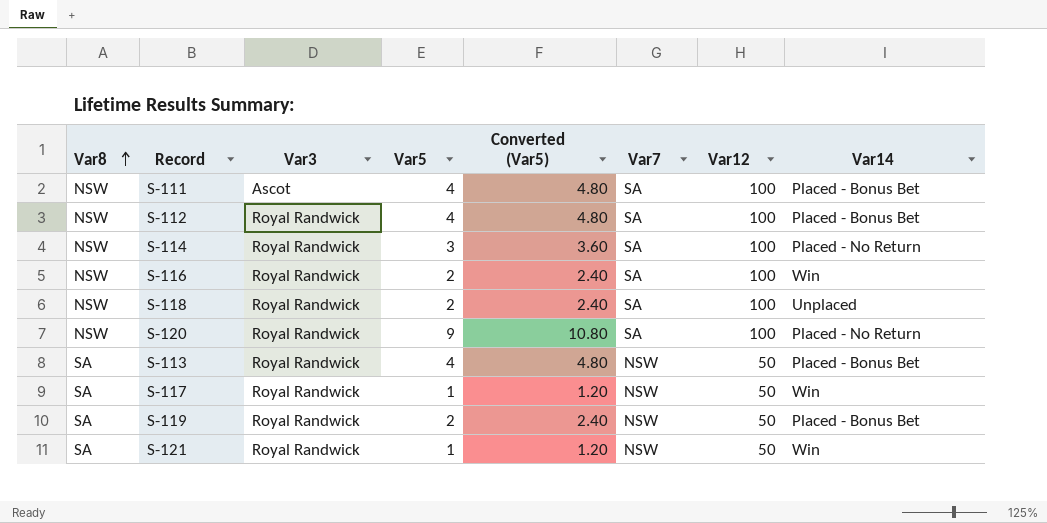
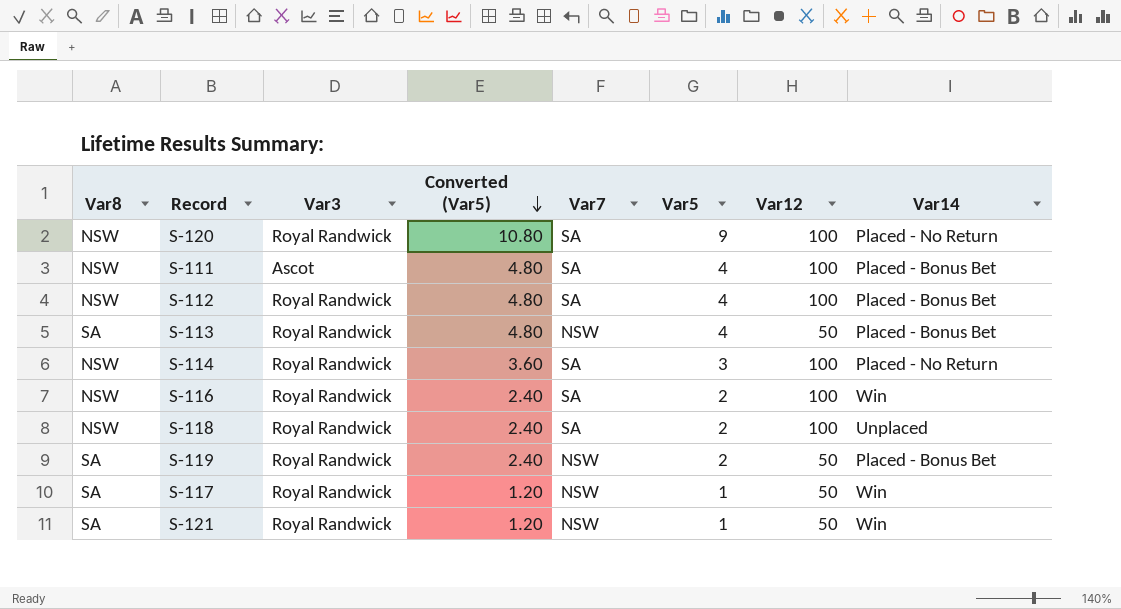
row order: Var8 ascending -> Converted (Var5) descending
column Var5 | position: 4 -> 6

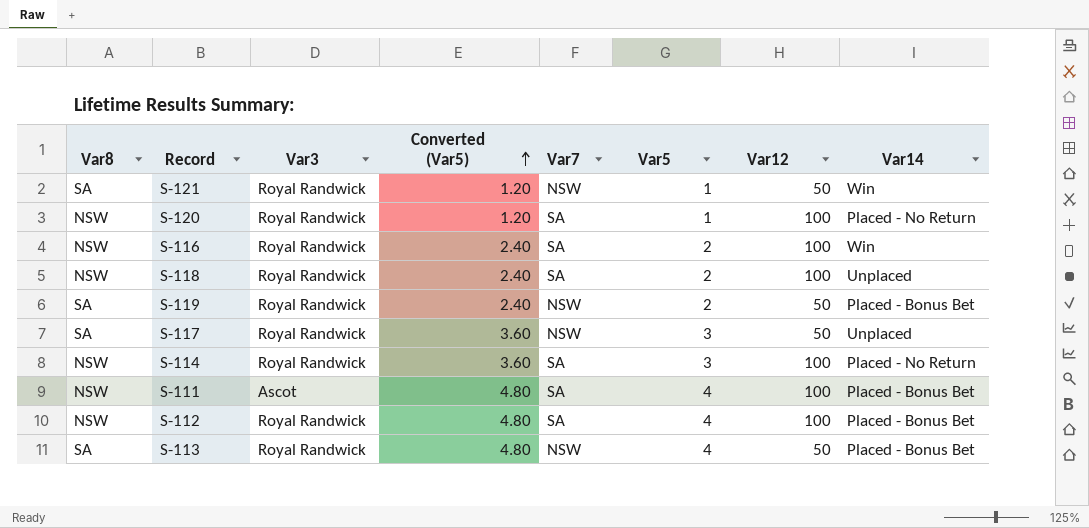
row order: Converted (Var5) descending -> Converted (Var5) ascending
S-120 | Converted (Var5): 10.80 -> 1.20
S-120 | Var5: 9 -> 1
S-117 | Converted (Var5): 1.20 -> 3.60
S-117 | Var5: 1 -> 3
S-117 | Var14: Win -> Unplaced

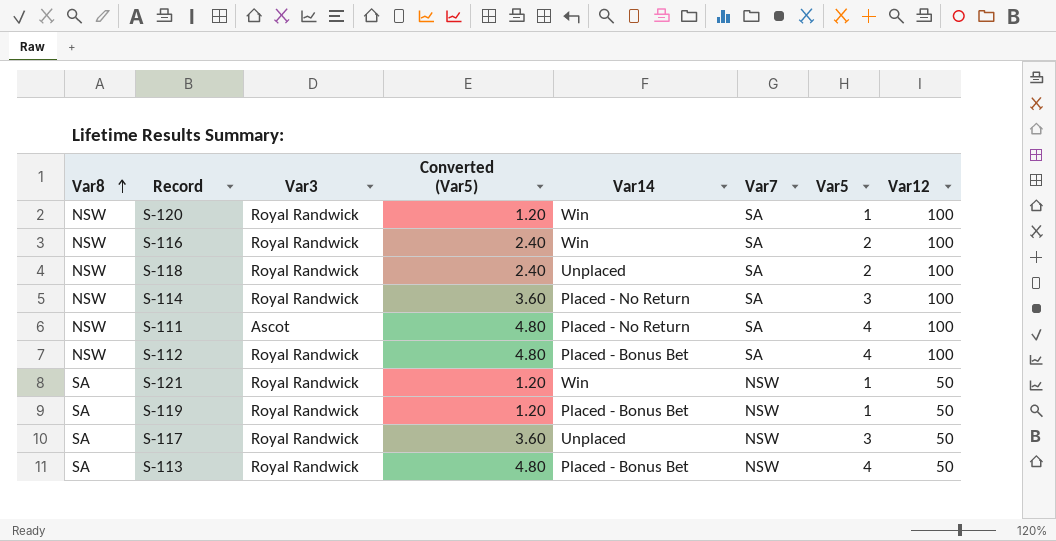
row order: Converted (Var5) ascending -> Var8 ascending
column Var14 | position: 8 -> 5
S-120 | Var14: Placed - No Return -> Win
S-111 | Var14: Placed - Bonus Bet -> Placed - No Return
S-119 | Converted (Var5): 2.40 -> 1.20
S-119 | Var5: 2 -> 1

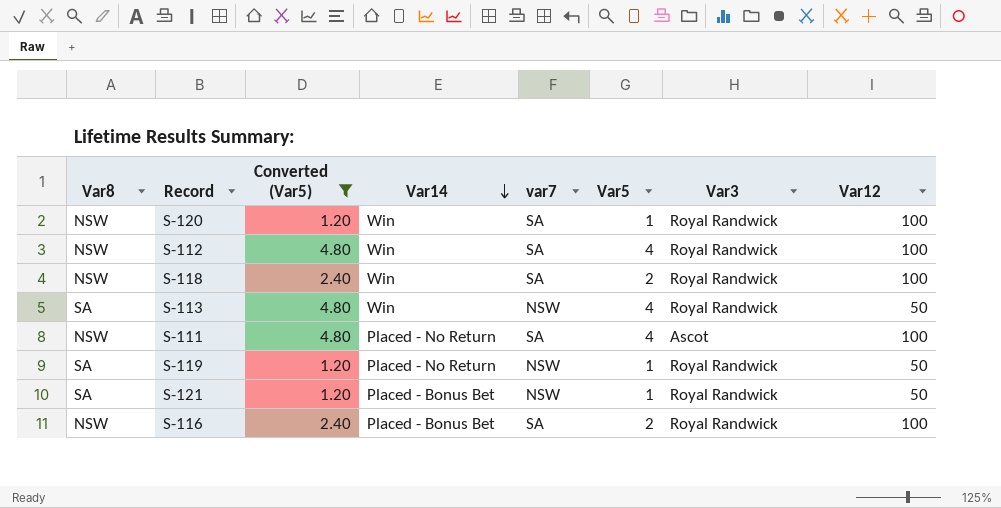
filter: none -> Converted (Var5) != 3.60
row order: Var8 ascending -> Var14 descending
column name: Var7 -> var7
column Var3 | position: 3 -> 7
S-112 | Var14: Placed - Bonus Bet -> Win
S-118 | Var14: Unplaced -> Win
S-113 | Var14: Placed - Bonus Bet -> Win
S-119 | Var14: Placed - Bonus Bet -> Placed - No Return
S-121 | Var14: Win -> Placed - Bonus Bet
S-116 | Var14: Win -> Placed - Bonus Bet

